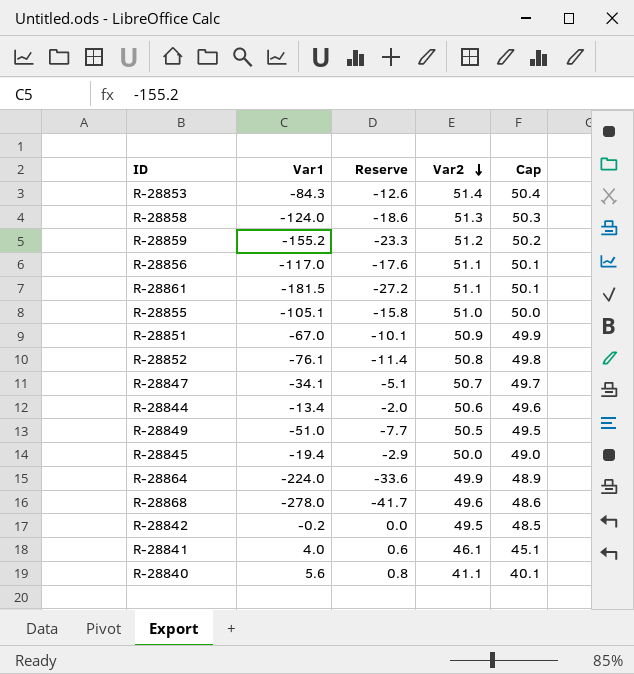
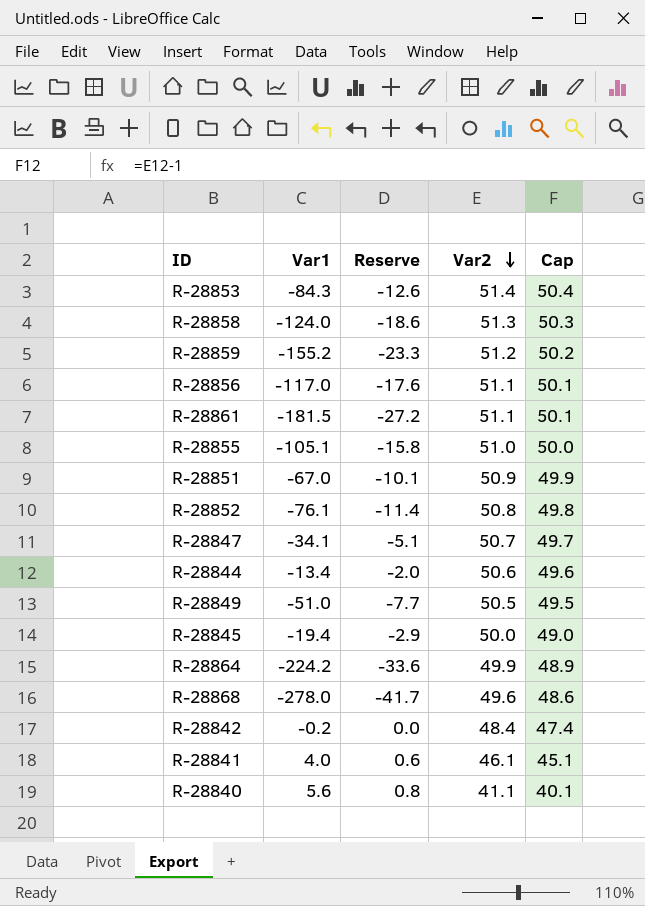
R-28864 | Var1: -224.0 -> -224.2
R-28842 | Var2: 49.5 -> 48.4
R-28842 | Cap: 48.5 -> 47.4

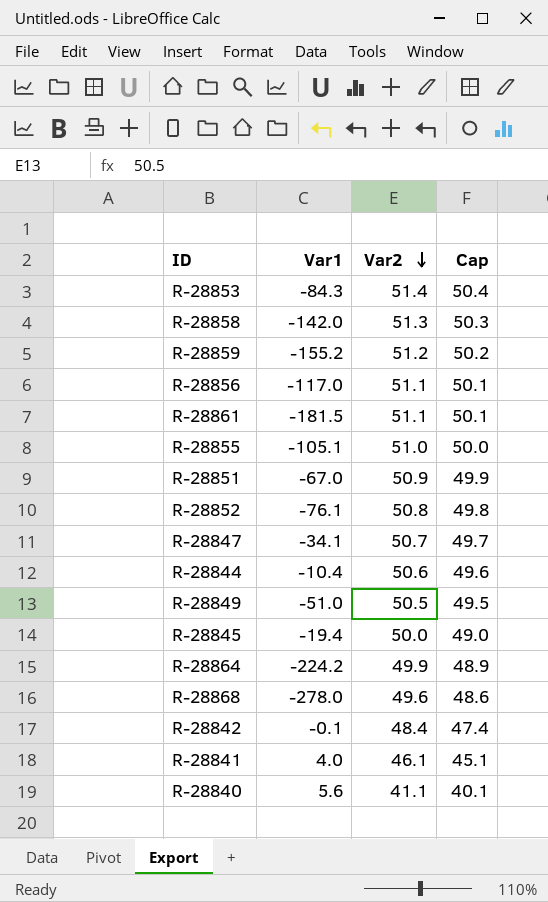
column Reserve | formula: [Var1] * 0.15 -> none
R-28858 | Var1: -124.0 -> -142.0
R-28844 | Var1: -13.4 -> -10.4
R-28842 | Var1: -0.2 -> -0.1

